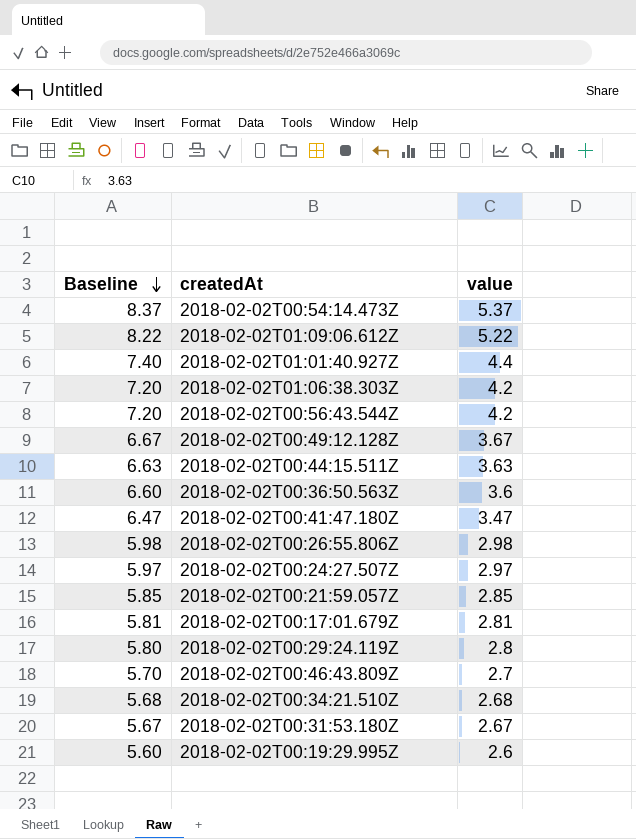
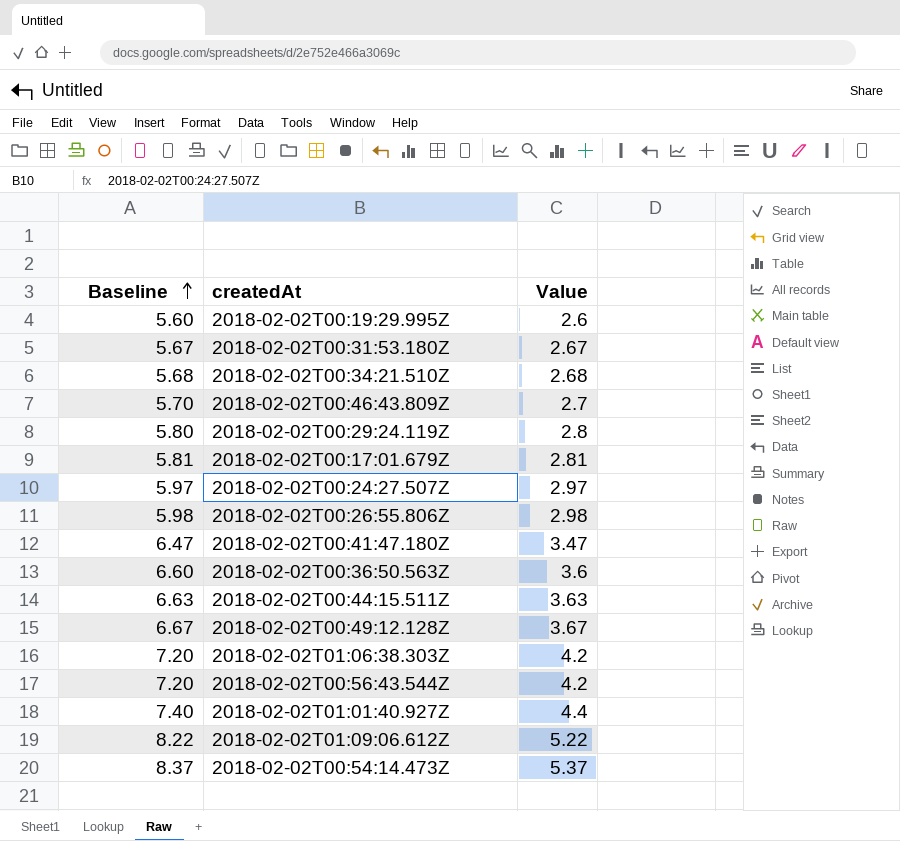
row order: Baseline descending -> Baseline ascending
column name: value -> Value
row 2018-02-02T00:21:59.057Z: 5.85 | 2.85 -> none

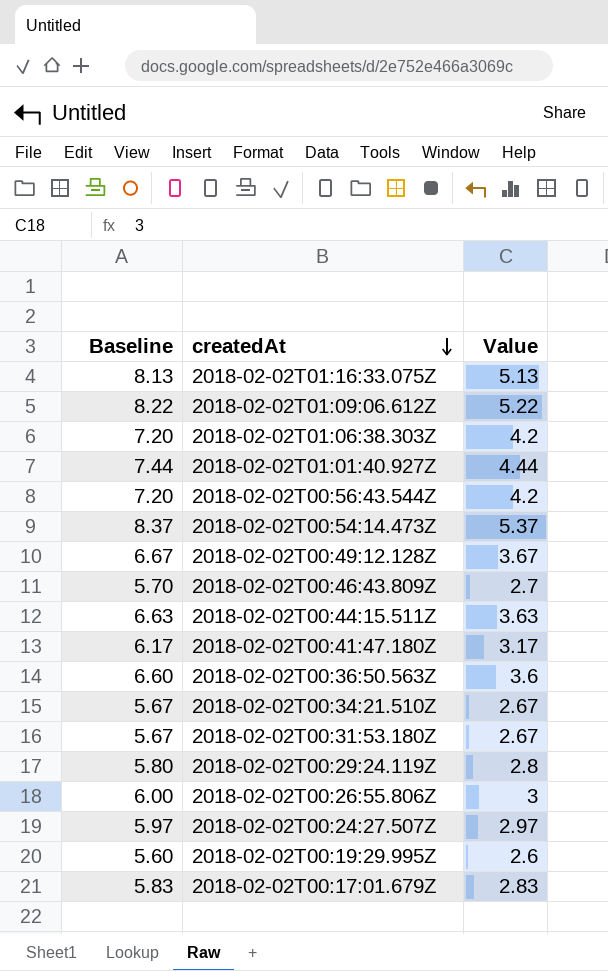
row order: Baseline ascending -> createdAt descending
row 2018-02-02T01:16:33.075Z: none -> 8.13 | 5.13
2018-02-02T01:01:40.927Z | Baseline: 7.40 -> 7.44
2018-02-02T01:01:40.927Z | Value: 4.4 -> 4.44
2018-02-02T00:41:47.180Z | Baseline: 6.47 -> 6.17
2018-02-02T00:41:47.180Z | Value: 3.47 -> 3.17
2018-02-02T00:34:21.510Z | Baseline: 5.68 -> 5.67
2018-02-02T00:34:21.510Z | Value: 2.68 -> 2.67
2018-02-02T00:26:55.806Z | Baseline: 5.98 -> 6.00
2018-02-02T00:26:55.806Z | Value: 2.98 -> 3
2018-02-02T00:17:01.679Z | Baseline: 5.81 -> 5.83
2018-02-02T00:17:01.679Z | Value: 2.81 -> 2.83

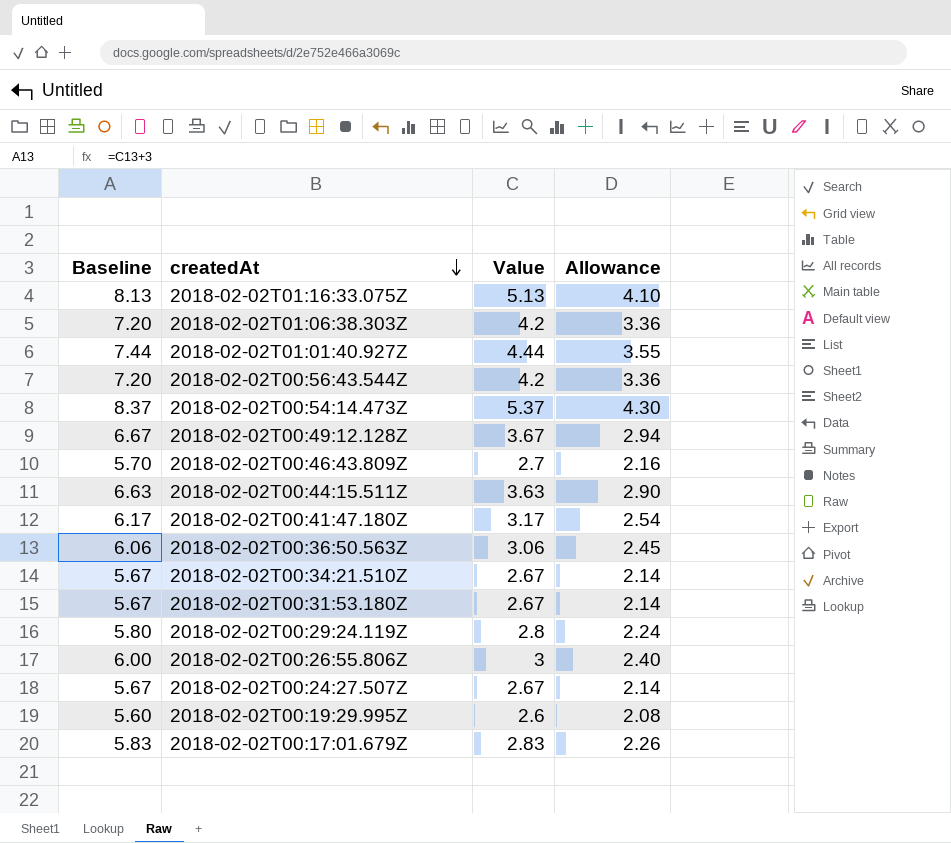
column Allowance | formula: none -> [Value] * 0.8
row 2018-02-02T01:09:06.612Z: 8.22 | 5.22 -> none
2018-02-02T00:36:50.563Z | Baseline: 6.60 -> 6.06
2018-02-02T00:36:50.563Z | Value: 3.6 -> 3.06
2018-02-02T00:24:27.507Z | Baseline: 5.97 -> 5.67
2018-02-02T00:24:27.507Z | Value: 2.97 -> 2.67

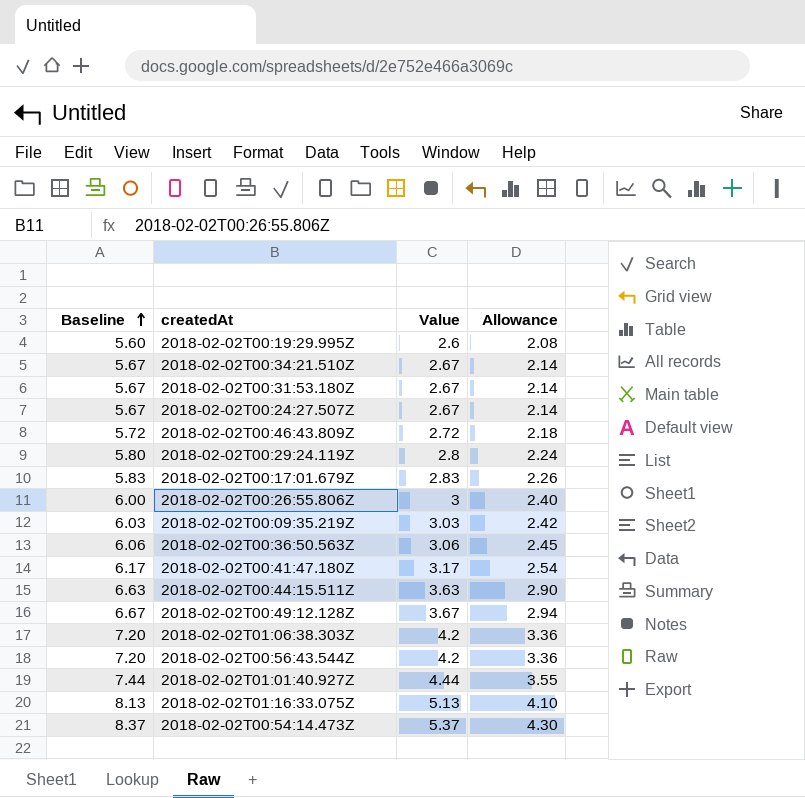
row order: createdAt descending -> Baseline ascending
2018-02-02T00:46:43.809Z | Baseline: 5.70 -> 5.72
2018-02-02T00:46:43.809Z | Value: 2.7 -> 2.72
2018-02-02T00:46:43.809Z | Allowance: 2.16 -> 2.18
row 2018-02-02T00:09:35.219Z: none -> 6.03 | 3.03 | 2.42

